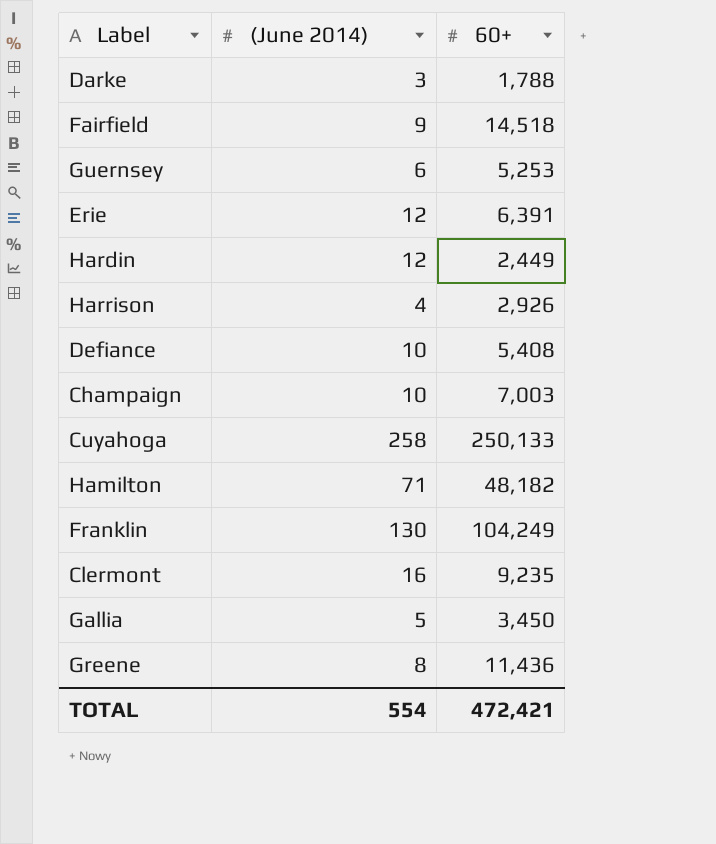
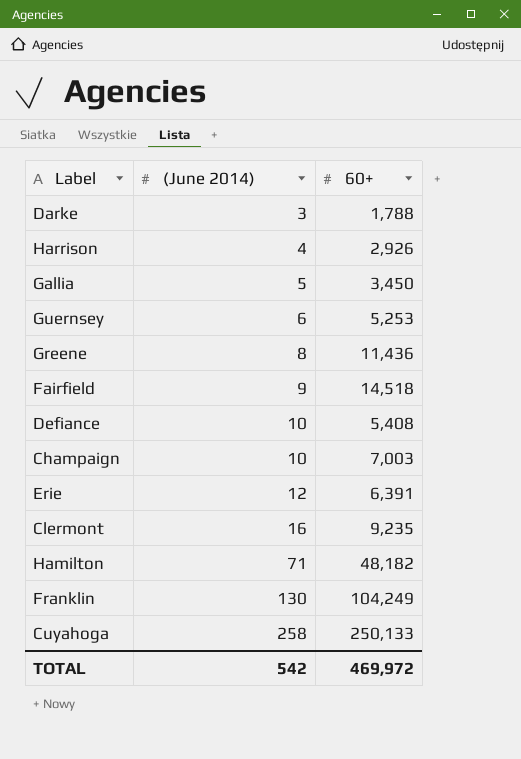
row order: none -> (June 2014) ascending
row Hardin: 12 | 2,449 -> none
TOTAL | (June 2014): 554 -> 542
TOTAL | 60+: 472,421 -> 469,972

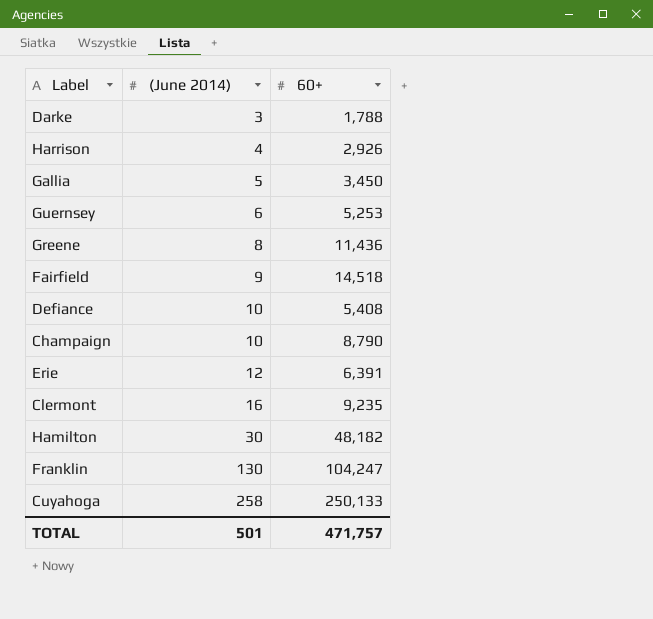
Champaign | 60+: 7,003 -> 8,790
Hamilton | (June 2014): 71 -> 30
Franklin | 60+: 104,249 -> 104,247
TOTAL | (June 2014): 542 -> 501
TOTAL | 60+: 469,972 -> 471,757

